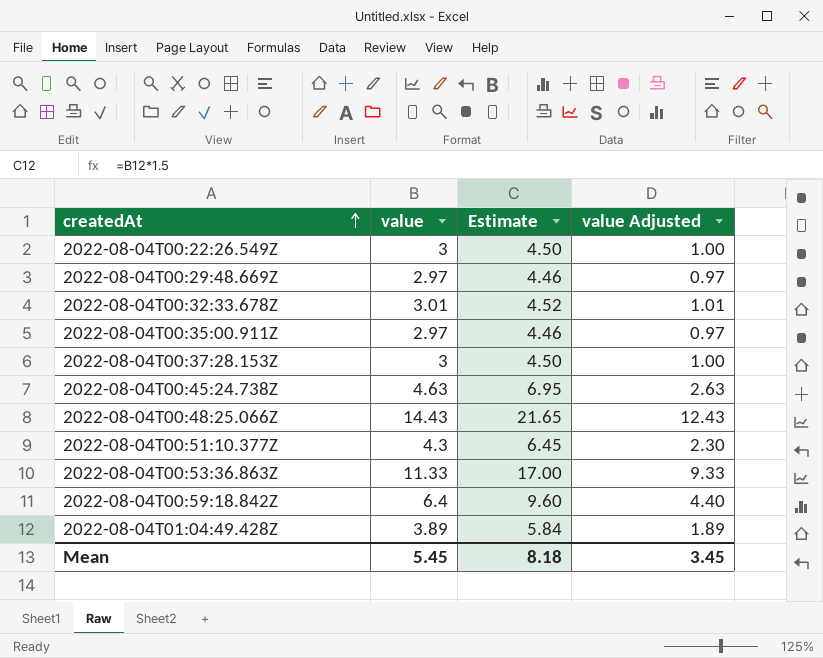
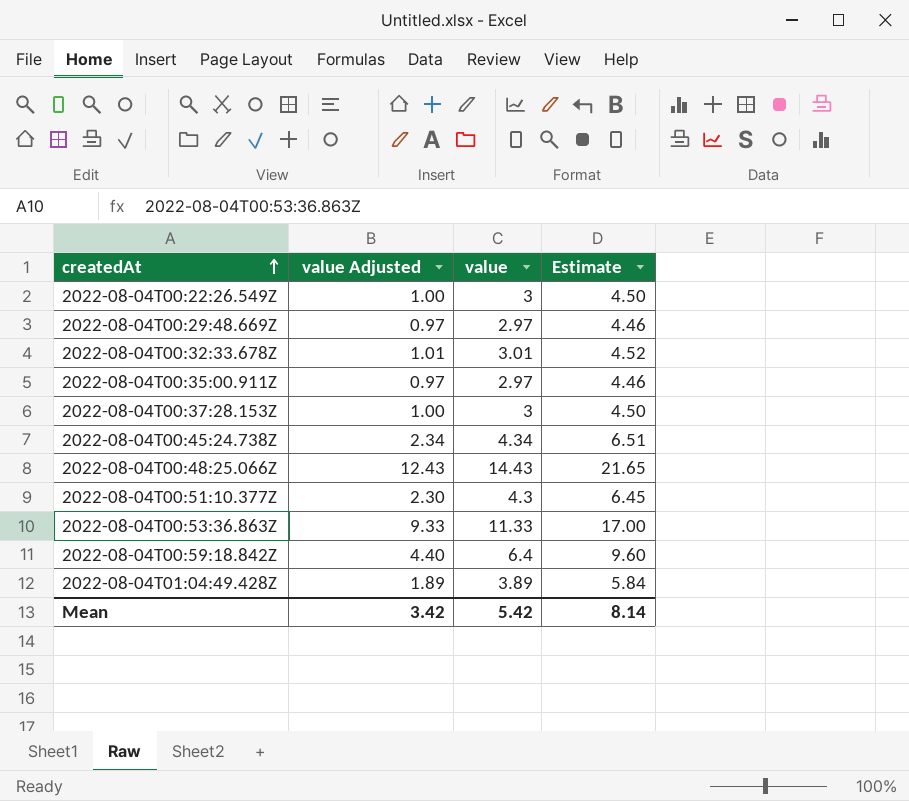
column value Adjusted | position: 4 -> 2
2022-08-04T00:45:24.738Z | value Adjusted: 2.63 -> 2.34
2022-08-04T00:45:24.738Z | value: 4.63 -> 4.34
2022-08-04T00:45:24.738Z | Estimate: 6.95 -> 6.51
Mean | value Adjusted: 3.45 -> 3.42
Mean | value: 5.45 -> 5.42
Mean | Estimate: 8.18 -> 8.14

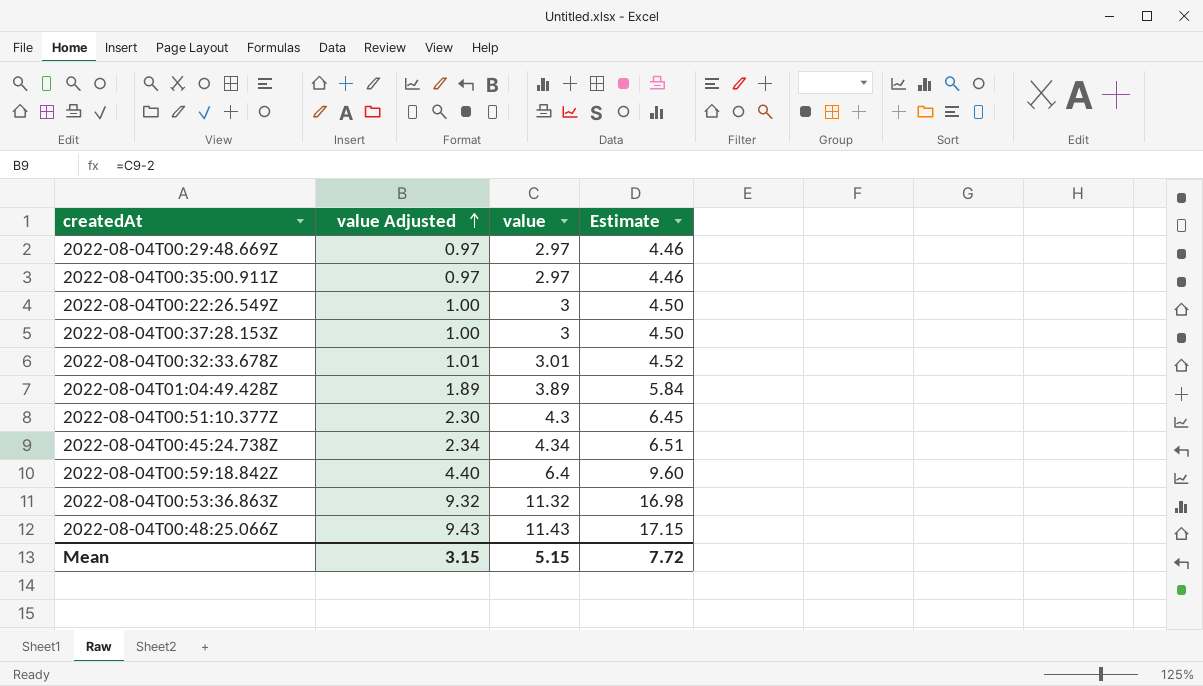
row order: createdAt ascending -> value Adjusted ascending
2022-08-04T00:53:36.863Z | value Adjusted: 9.33 -> 9.32
2022-08-04T00:53:36.863Z | value: 11.33 -> 11.32
2022-08-04T00:53:36.863Z | Estimate: 17.00 -> 16.98
2022-08-04T00:48:25.066Z | value Adjusted: 12.43 -> 9.43
2022-08-04T00:48:25.066Z | value: 14.43 -> 11.43
2022-08-04T00:48:25.066Z | Estimate: 21.65 -> 17.15
Mean | value Adjusted: 3.42 -> 3.15
Mean | value: 5.42 -> 5.15
Mean | Estimate: 8.14 -> 7.72

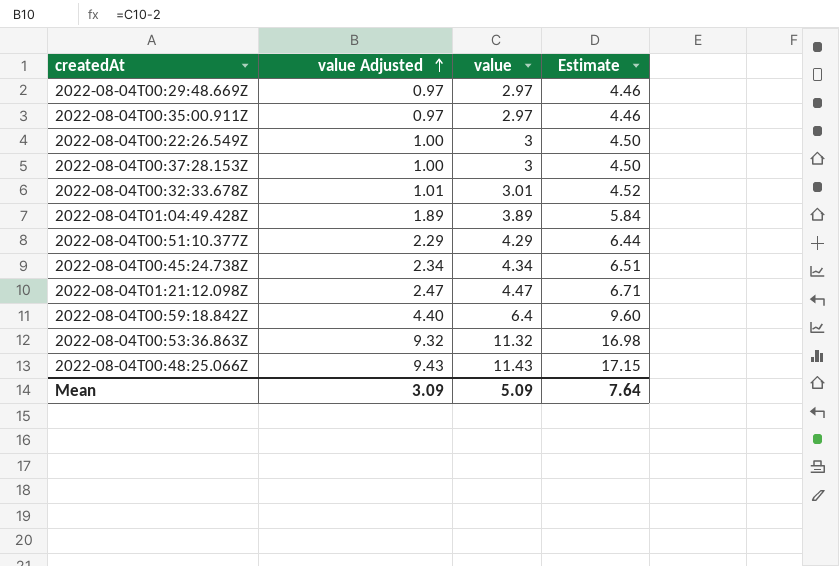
2022-08-04T00:51:10.377Z | value Adjusted: 2.30 -> 2.29
2022-08-04T00:51:10.377Z | value: 4.3 -> 4.29
2022-08-04T00:51:10.377Z | Estimate: 6.45 -> 6.44
row 2022-08-04T01:21:12.098Z: none -> 2.47 | 4.47 | 6.71
Mean | value Adjusted: 3.15 -> 3.09
Mean | value: 5.15 -> 5.09
Mean | Estimate: 7.72 -> 7.64

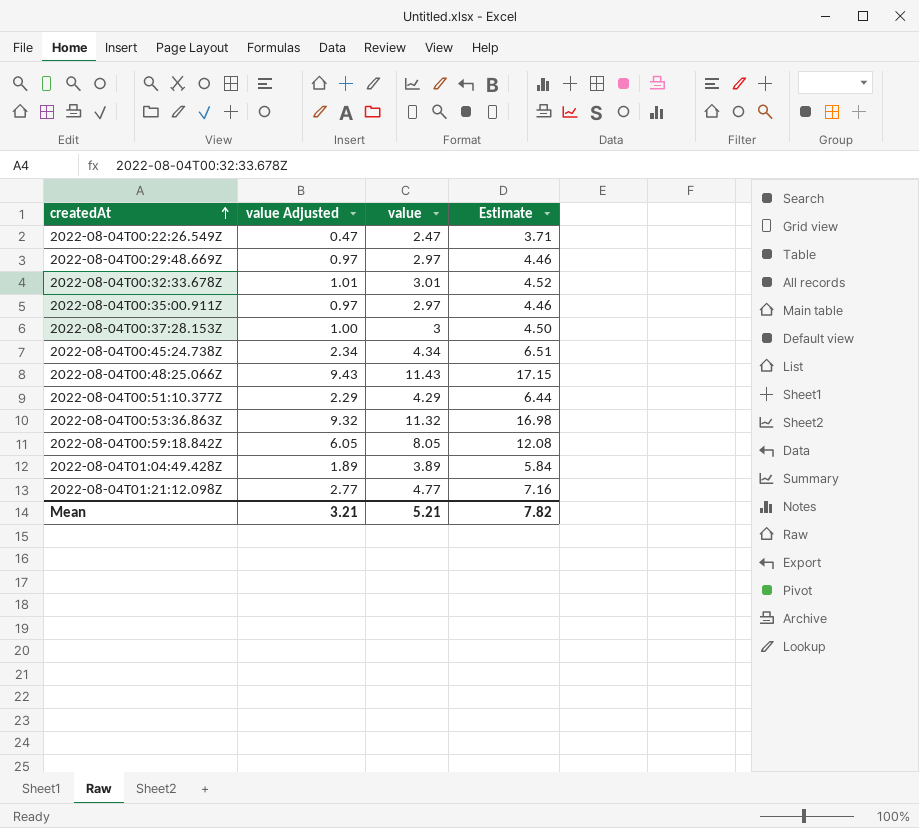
row order: value Adjusted ascending -> createdAt ascending
2022-08-04T00:22:26.549Z | value Adjusted: 1.00 -> 0.47
2022-08-04T00:22:26.549Z | value: 3 -> 2.47
2022-08-04T00:22:26.549Z | Estimate: 4.50 -> 3.71
2022-08-04T00:59:18.842Z | value Adjusted: 4.40 -> 6.05
2022-08-04T00:59:18.842Z | value: 6.4 -> 8.05
2022-08-04T00:59:18.842Z | Estimate: 9.60 -> 12.08
2022-08-04T01:21:12.098Z | value Adjusted: 2.47 -> 2.77
2022-08-04T01:21:12.098Z | value: 4.47 -> 4.77
2022-08-04T01:21:12.098Z | Estimate: 6.71 -> 7.16
Mean | value Adjusted: 3.09 -> 3.21
Mean | value: 5.09 -> 5.21
Mean | Estimate: 7.64 -> 7.82

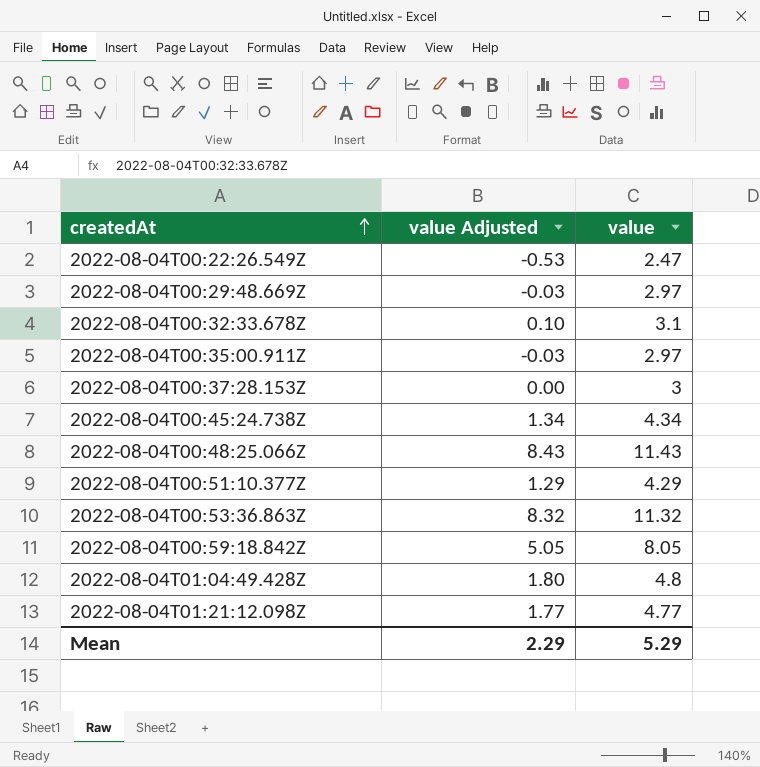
column Estimate | formula: [value] * 1.5 -> none
column value Adjusted | formula: [value] - 2 -> [value] - 3
2022-08-04T00:32:33.678Z | value: 3.01 -> 3.1
2022-08-04T01:04:49.428Z | value: 3.89 -> 4.8
Mean | value Adjusted: 3.21 -> 2.29
Mean | value: 5.21 -> 5.29

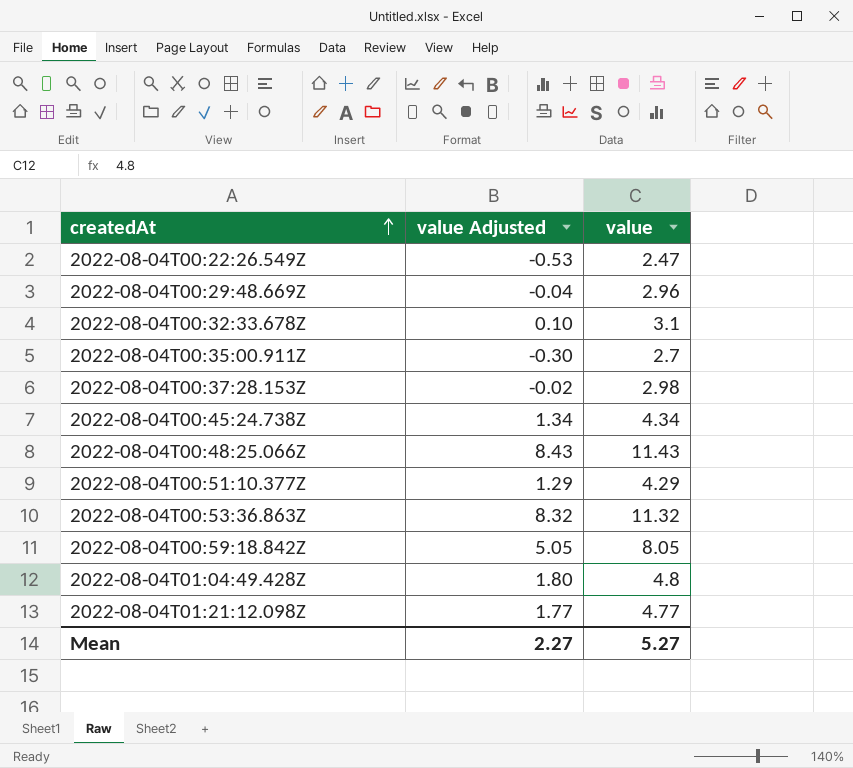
2022-08-04T00:29:48.669Z | value Adjusted: -0.03 -> -0.04
2022-08-04T00:29:48.669Z | value: 2.97 -> 2.96
2022-08-04T00:35:00.911Z | value Adjusted: -0.03 -> -0.30
2022-08-04T00:35:00.911Z | value: 2.97 -> 2.7
2022-08-04T00:37:28.153Z | value Adjusted: 0.00 -> -0.02
2022-08-04T00:37:28.153Z | value: 3 -> 2.98
Mean | value Adjusted: 2.29 -> 2.27
Mean | value: 5.29 -> 5.27

